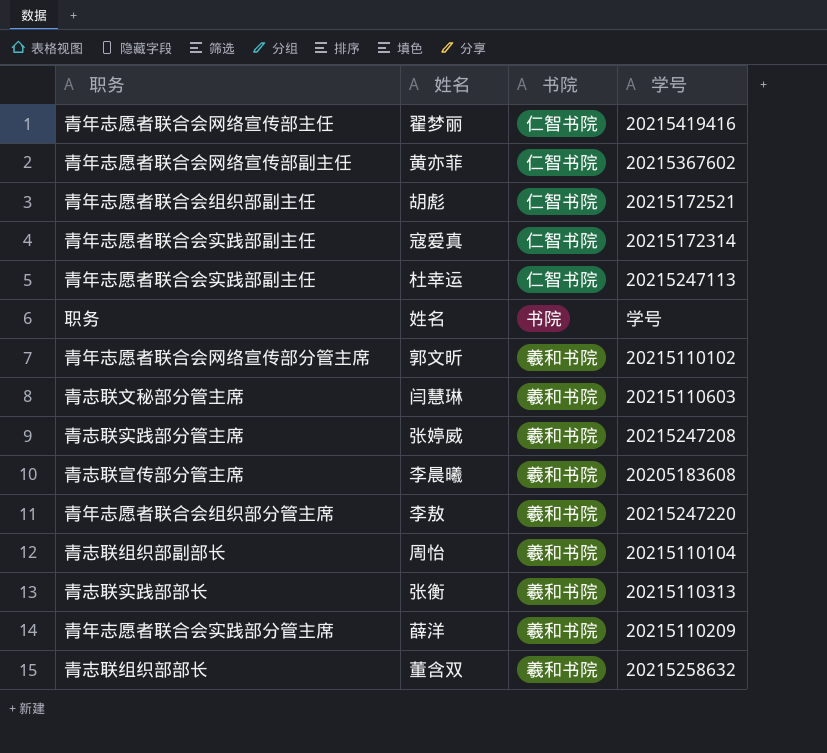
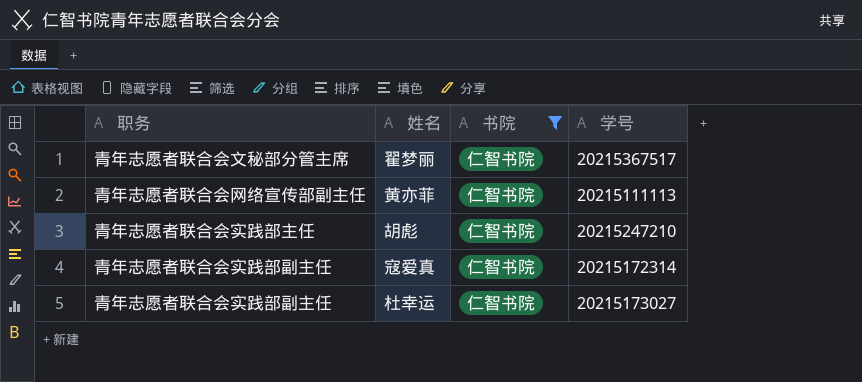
filter: none -> 书院 = 仁智书院
翟梦丽 | 职务: 青年志愿者联合会网络宣传部主任 -> 青年志愿者联合会文秘部分管主席
翟梦丽 | 学号: 20215419416 -> 20215367517
黄亦菲 | 学号: 20215367602 -> 20215111113
胡彪 | 职务: 青年志愿者联合会组织部副主任 -> 青年志愿者联合会实践部主任
胡彪 | 学号: 20215172521 -> 20215247210
杜幸运 | 学号: 20215247113 -> 20215173027

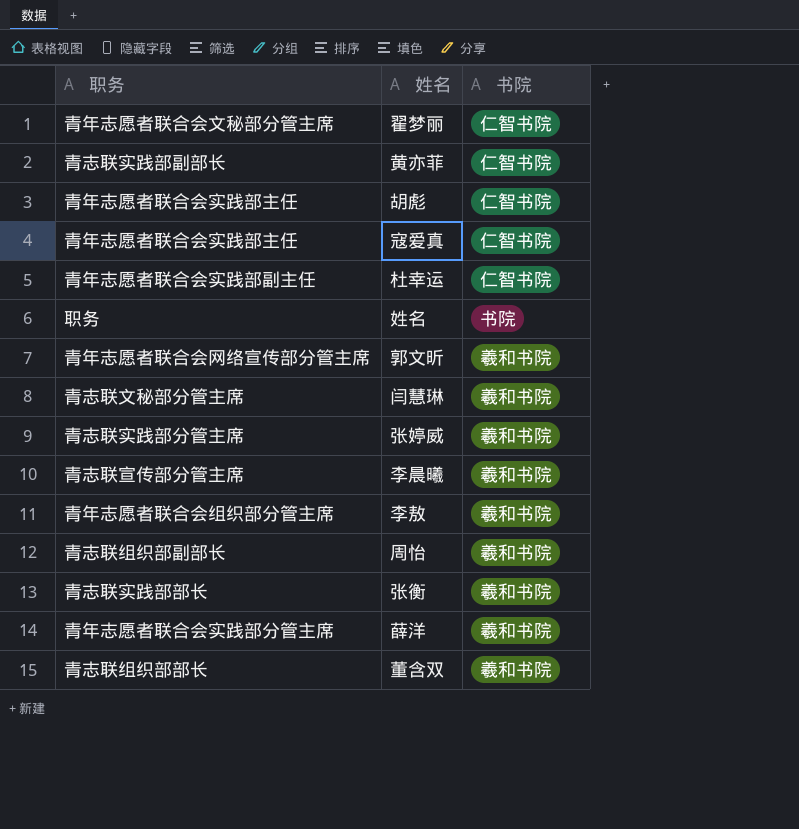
filter: 书院 = 仁智书院 -> none
column 学号 | position: 4 -> none
黄亦菲 | 职务: 青年志愿者联合会网络宣传部副主任 -> 青志联实践部副部长
寇爱真 | 职务: 青年志愿者联合会实践部副主任 -> 青年志愿者联合会实践部主任

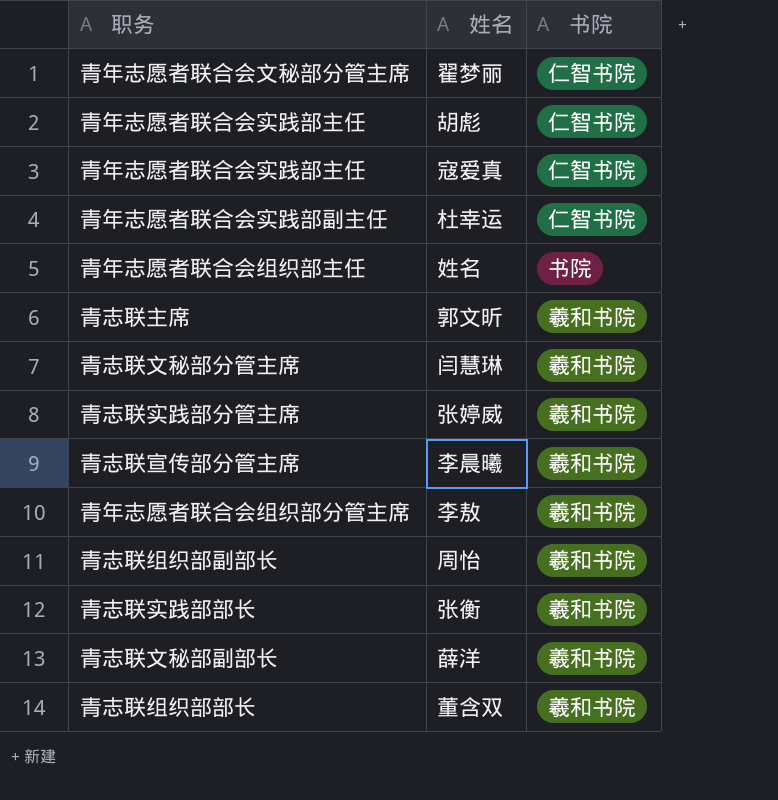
row 黄亦菲: 青志联实践部副部长 | 仁智书院 -> none
姓名 | 职务: 职务 -> 青年志愿者联合会组织部主任
郭文昕 | 职务: 青年志愿者联合会网络宣传部分管主席 -> 青志联主席
薛洋 | 职务: 青年志愿者联合会实践部分管主席 -> 青志联文秘部副部长

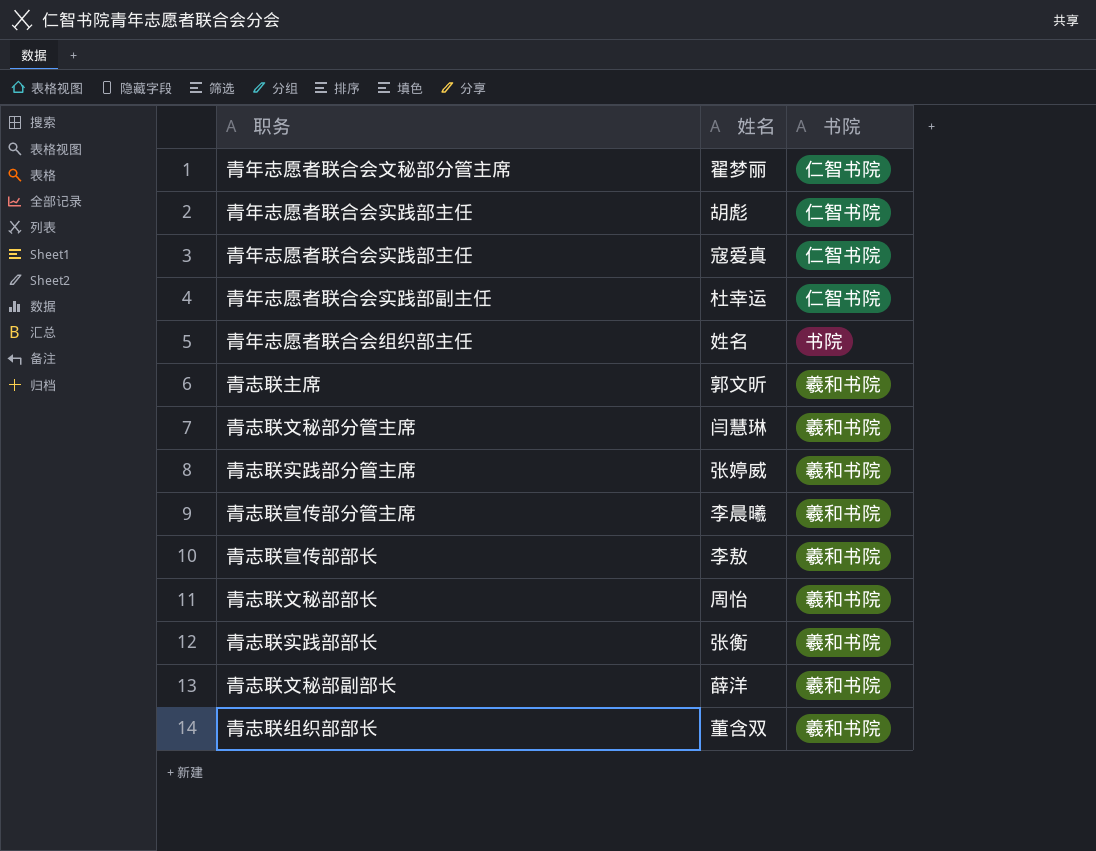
李敖 | 职务: 青年志愿者联合会组织部分管主席 -> 青志联宣传部部长
周怡 | 职务: 青志联组织部副部长 -> 青志联文秘部部长

